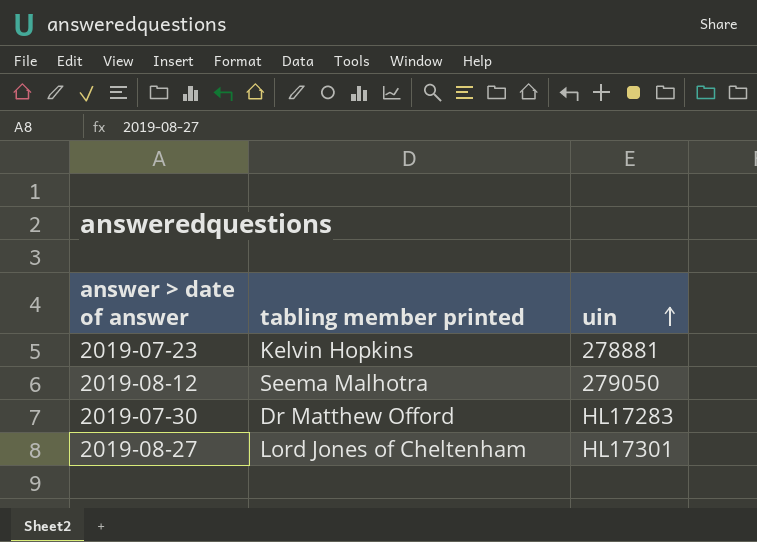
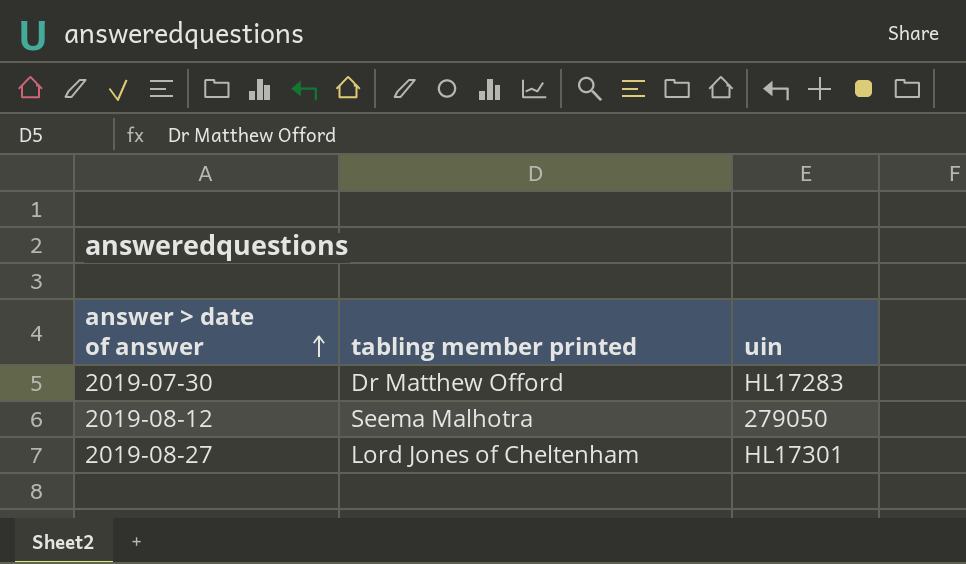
row order: uin ascending -> answer > date of answer ascending
row 2019-07-23: Kelvin Hopkins | 278881 -> none

